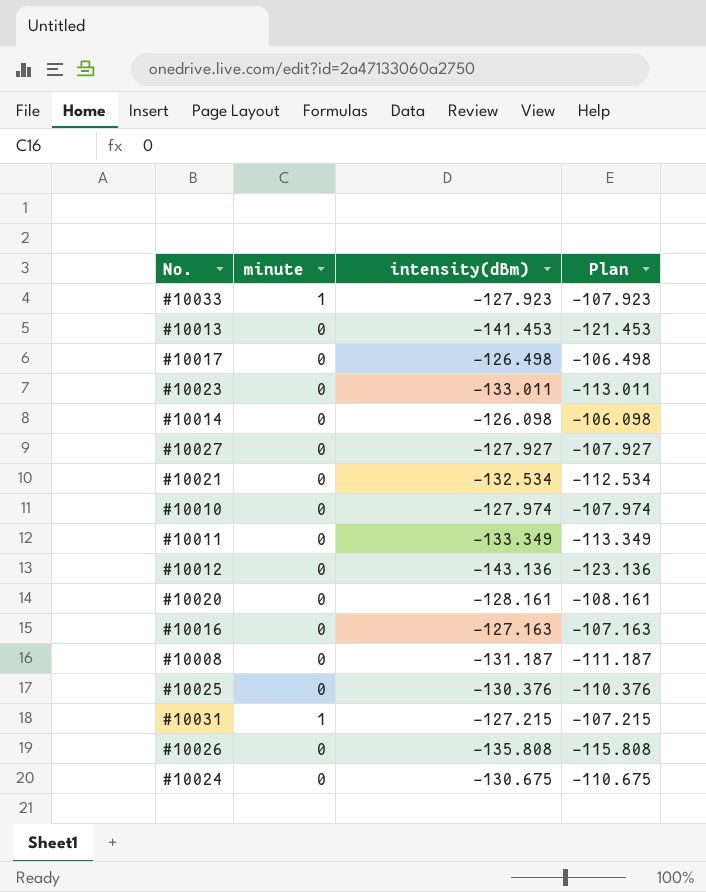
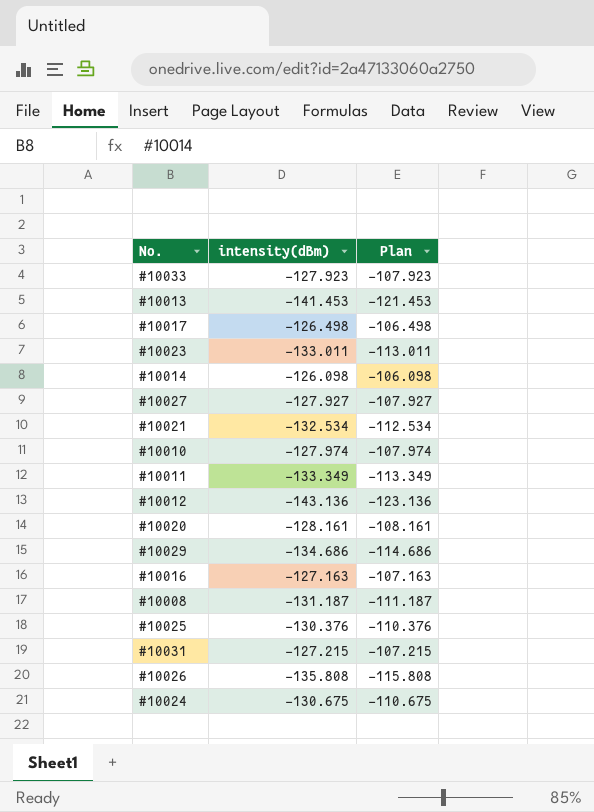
column minute | position: 2 -> none
row #10029: none -> -134.686 | -114.686

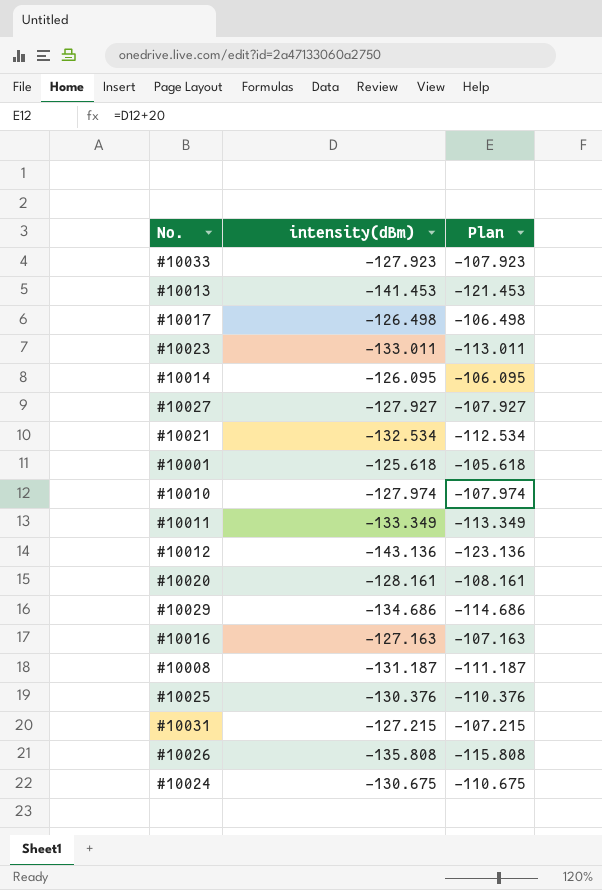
#10014 | intensity(dBm): -126.098 -> -126.095
#10014 | Plan: -106.098 -> -106.095
row #10001: none -> -125.618 | -105.618

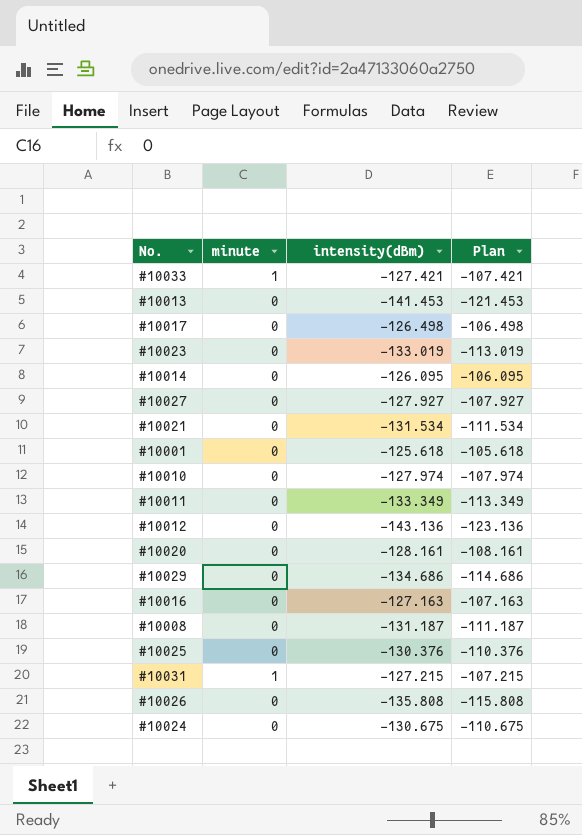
column minute | position: none -> 2
#10033 | intensity(dBm): -127.923 -> -127.421
#10033 | Plan: -107.923 -> -107.421
#10023 | intensity(dBm): -133.011 -> -133.019
#10023 | Plan: -113.011 -> -113.019
#10021 | intensity(dBm): -132.534 -> -131.534
#10021 | Plan: -112.534 -> -111.534

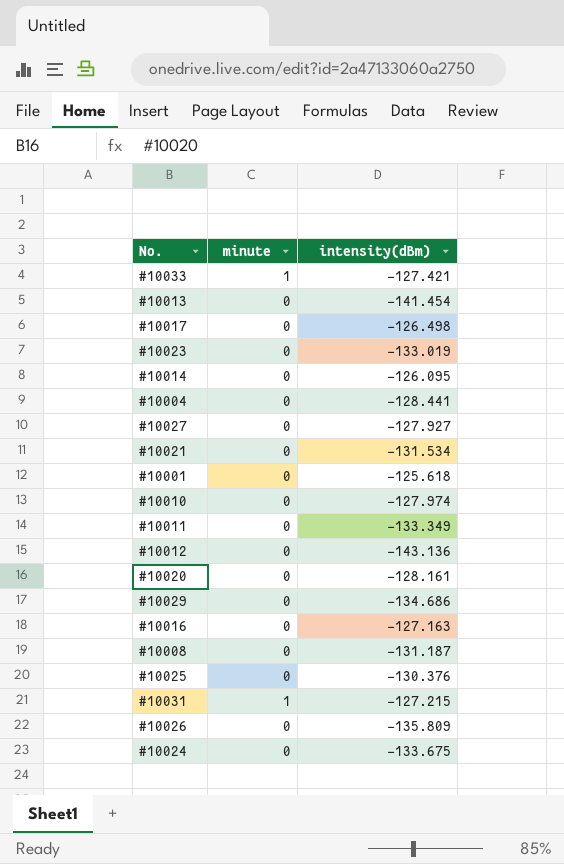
column Plan | formula: [intensity(dBm)] + 20 -> none
#10013 | intensity(dBm): -141.453 -> -141.454
row #10004: none -> 0 | -128.441
#10026 | intensity(dBm): -135.808 -> -135.809
#10024 | intensity(dBm): -130.675 -> -133.675

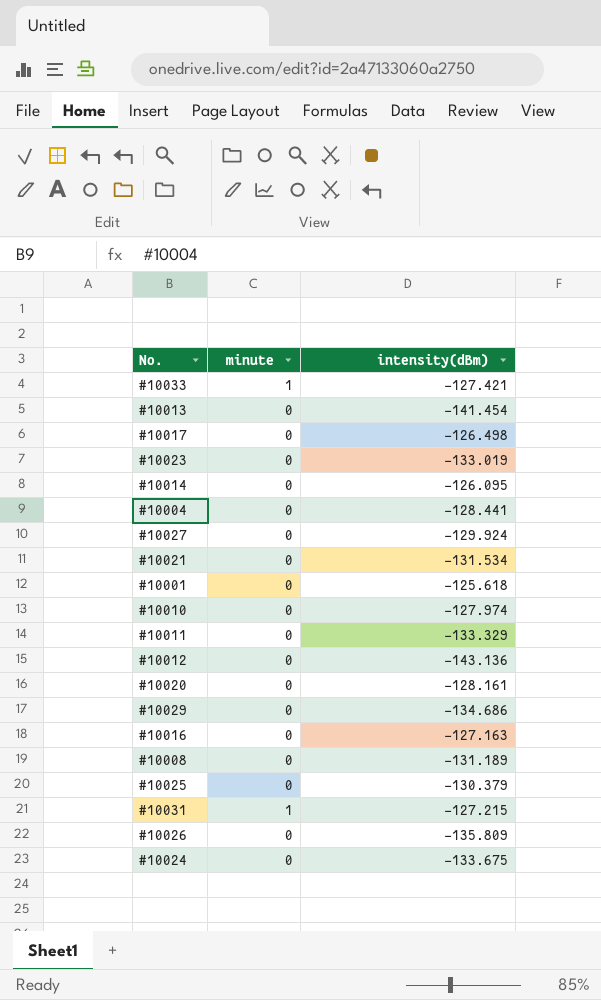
#10027 | intensity(dBm): -127.927 -> -129.924
#10011 | intensity(dBm): -133.349 -> -133.329
#10008 | intensity(dBm): -131.187 -> -131.189
#10025 | intensity(dBm): -130.376 -> -130.379

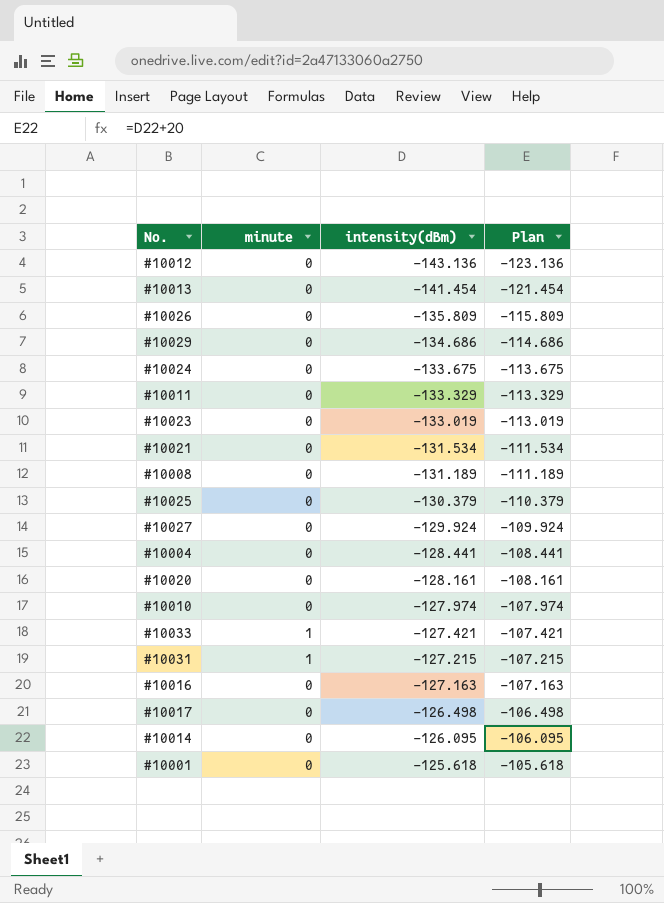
row order: none -> intensity(dBm) ascending
column Plan | formula: none -> [intensity(dBm)] + 20

